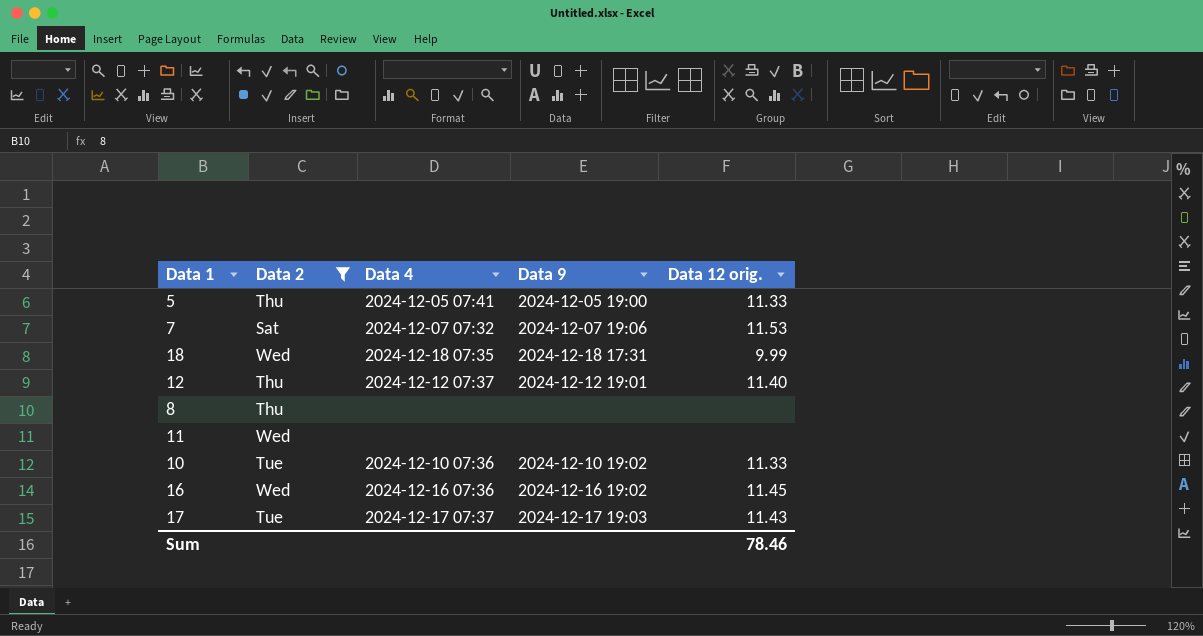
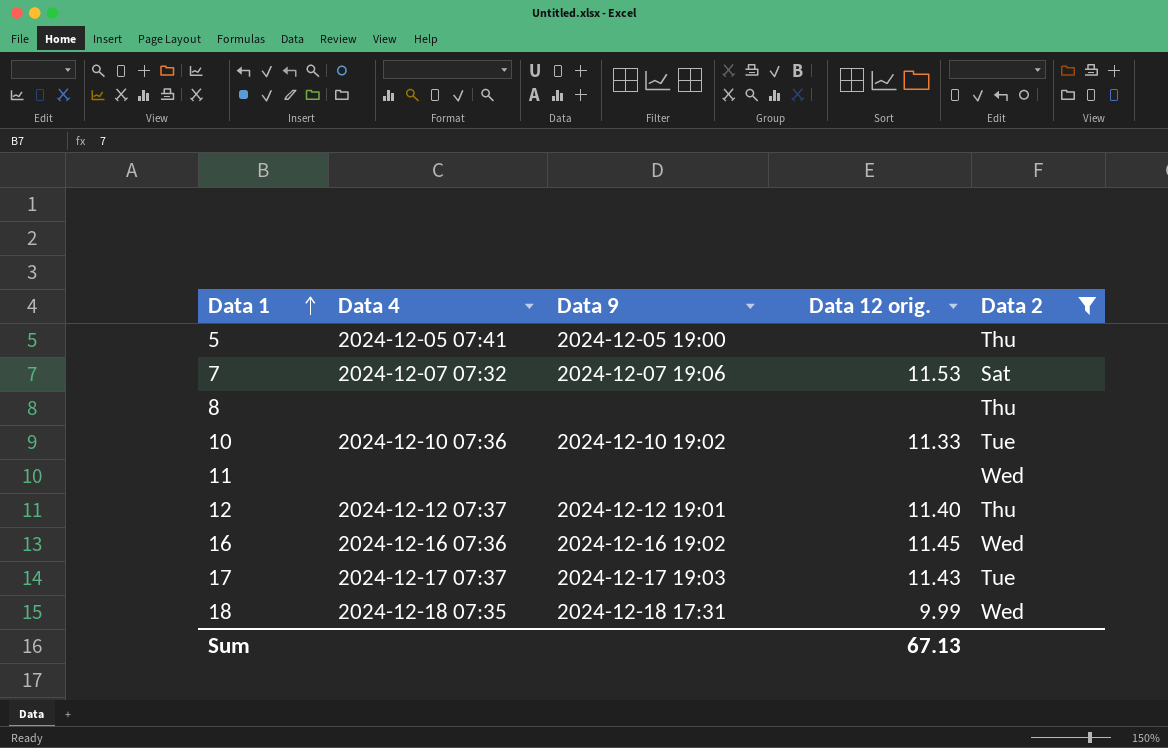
row order: none -> Data 1 ascending
column Data 2 | position: 2 -> 5
5 | Data 12 orig.: 11.33 -> none
Sum | Data 12 orig.: 78.46 -> 67.13

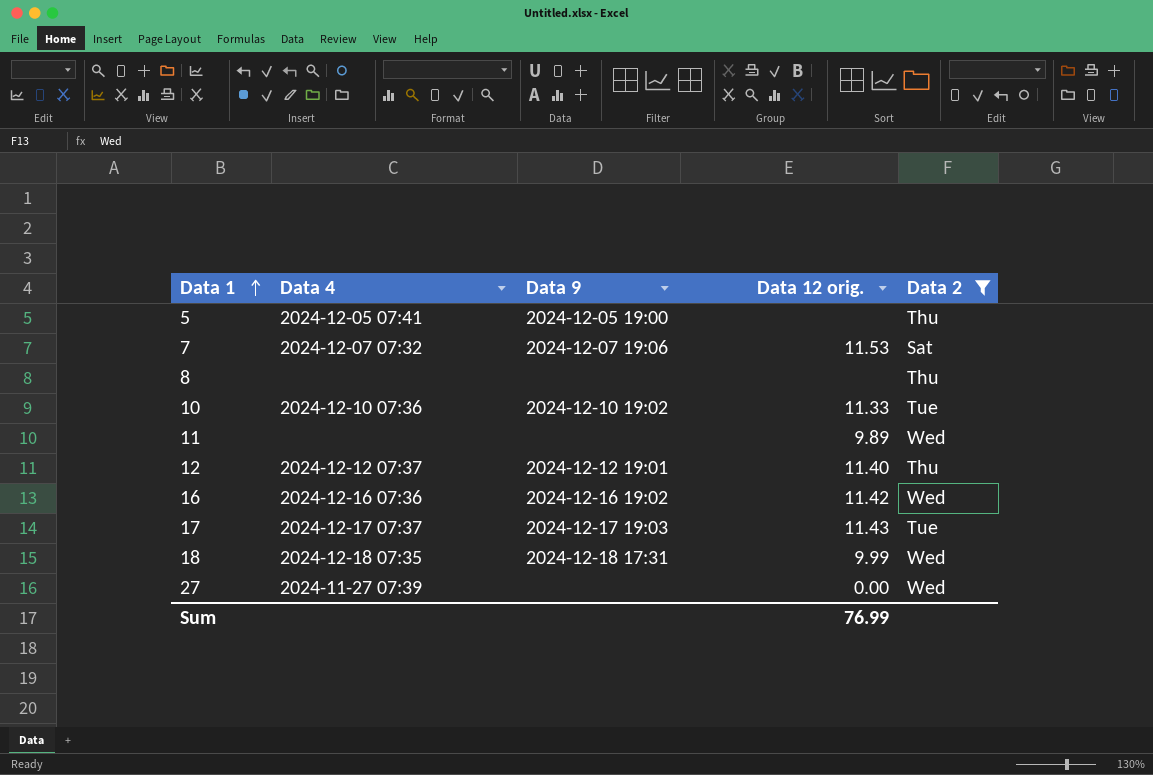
11 | Data 12 orig.: none -> 9.89
16 | Data 12 orig.: 11.45 -> 11.42
row 27: none -> 2024-11-27 07:39 | none | 0.00 | Wed
Sum | Data 12 orig.: 67.13 -> 76.99

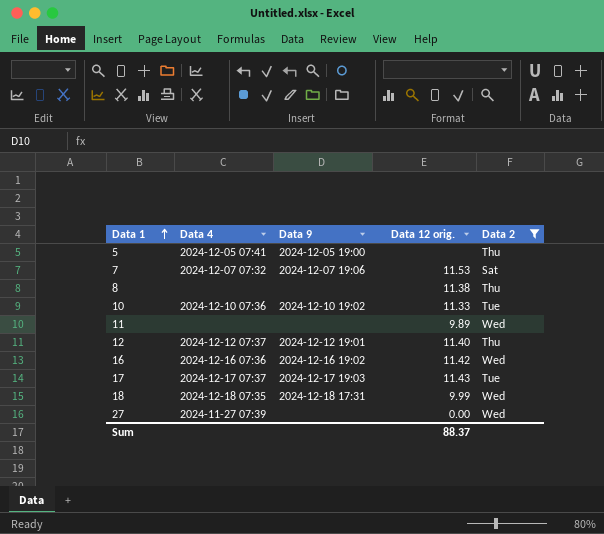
8 | Data 12 orig.: none -> 11.38
Sum | Data 12 orig.: 76.99 -> 88.37

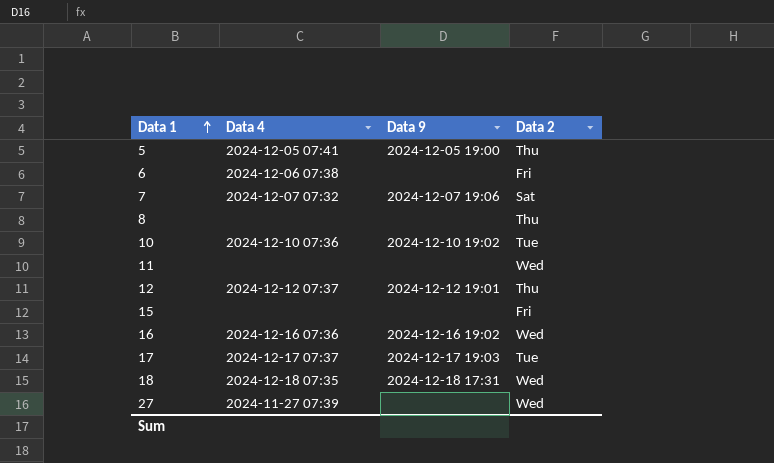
filter: Data 2 != Fri -> none
column Data 12 orig. | position: 4 -> none

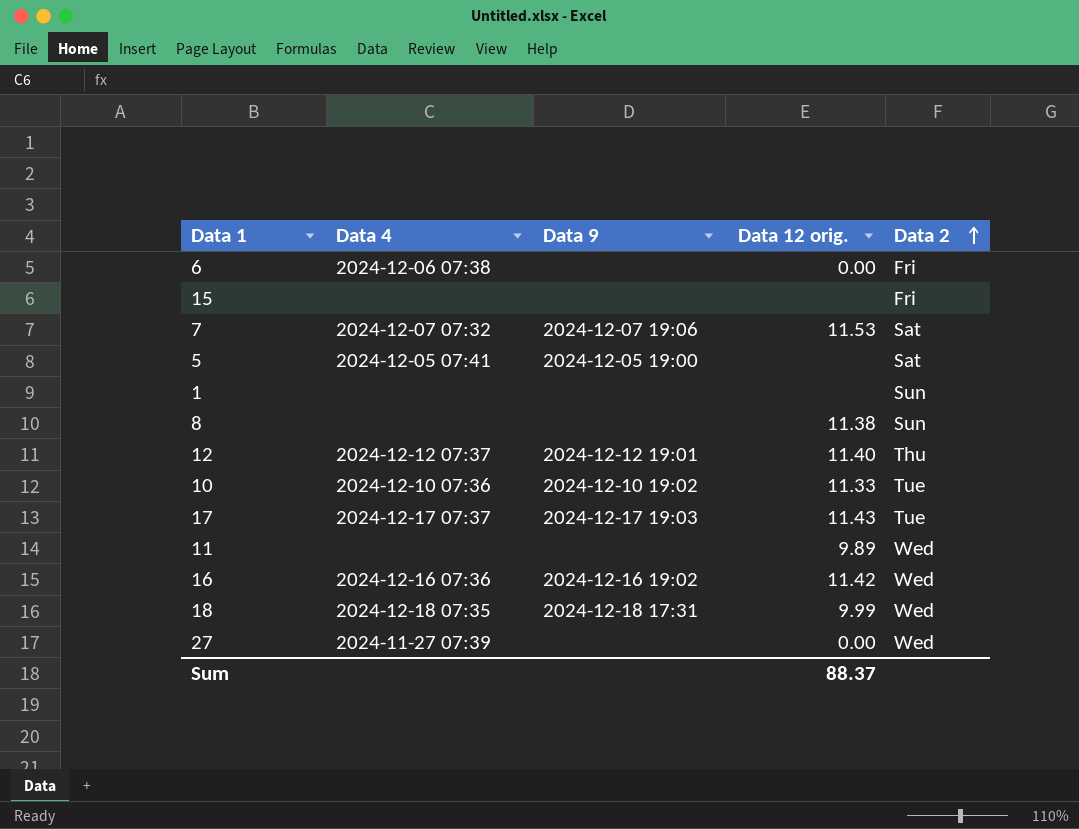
row order: Data 1 ascending -> Data 2 ascending
column Data 12 orig. | position: none -> 4
5 | Data 2: Thu -> Sat
row 1: none -> none | none | none | Sun
8 | Data 2: Thu -> Sun

